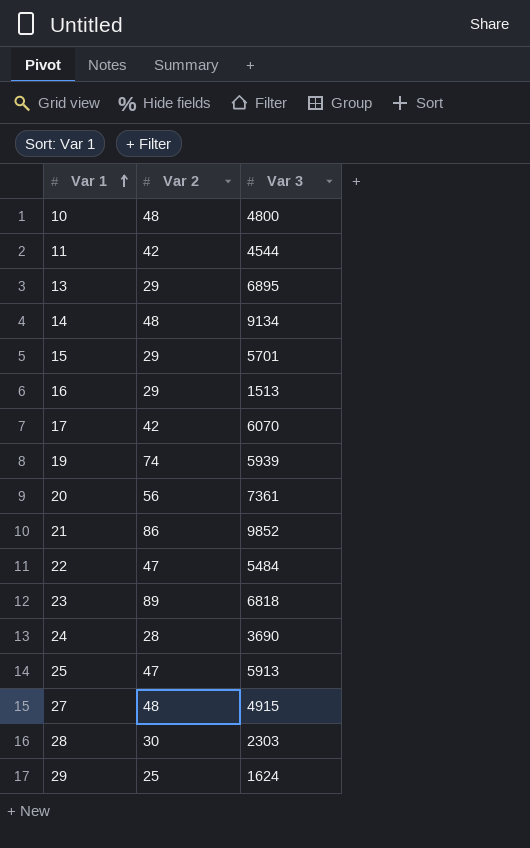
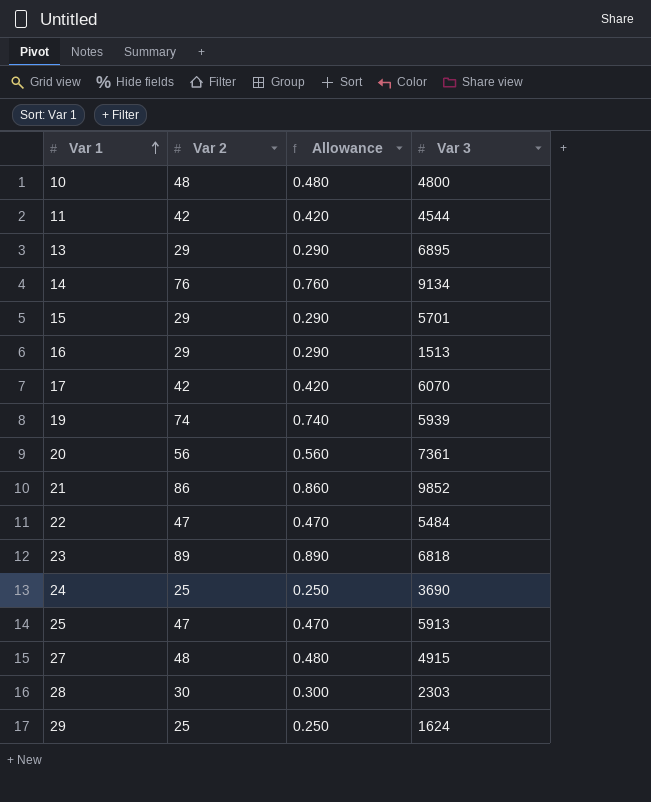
column Allowance | formula: none -> [Var 2] * 0.01
14 | Var 2: 48 -> 76
24 | Var 2: 28 -> 25

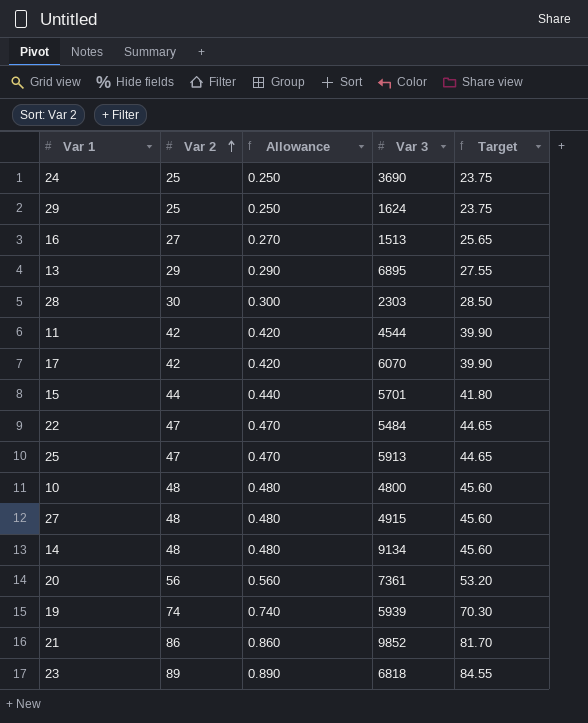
row order: Var 1 ascending -> Var 2 ascending
column Target | formula: none -> [Var 2] * 0.95
16 | Var 2: 29 -> 27
16 | Allowance: 0.290 -> 0.270
15 | Var 2: 29 -> 44
15 | Allowance: 0.290 -> 0.440
14 | Var 2: 76 -> 48
14 | Allowance: 0.760 -> 0.480

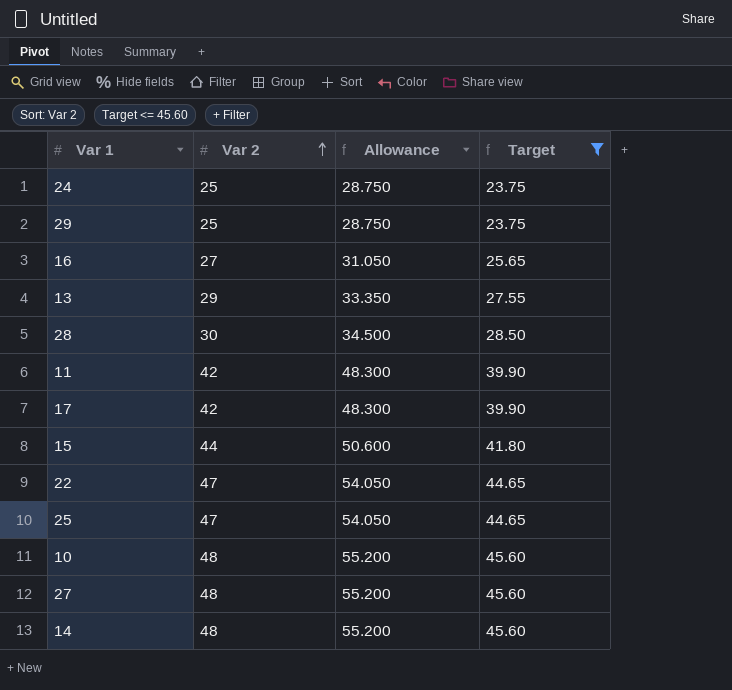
filter: none -> Target <= 45.60
column Var 3 | position: 4 -> none
column Allowance | formula: [Var 2] * 0.01 -> [Var 2] * 1.15

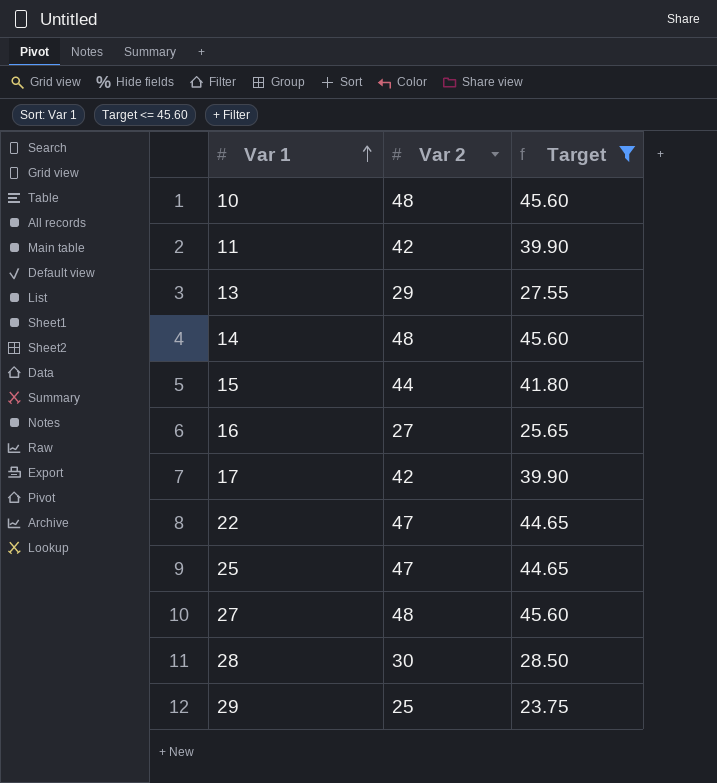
row order: Var 2 ascending -> Var 1 ascending
column Allowance | formula: [Var 2] * 1.15 -> none
row 24: 25 | 28.750 | 23.75 -> none

